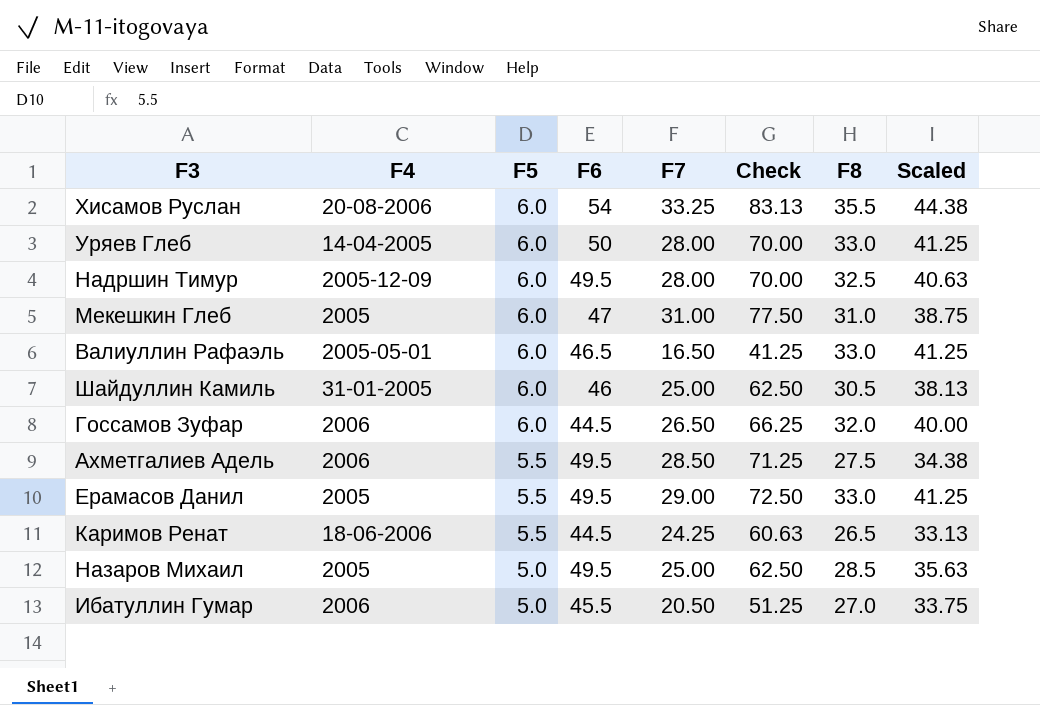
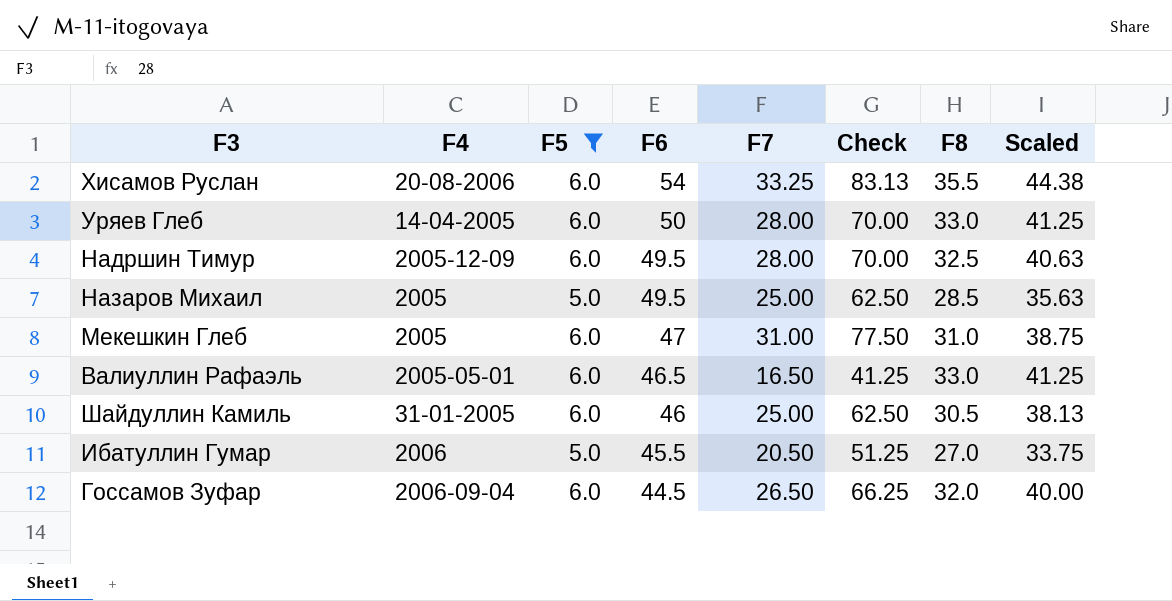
filter: none -> F5 != 5.5
row order: F5 descending -> F6 descending
Госсамов Зуфар | F4: 2006 -> 2006-09-04

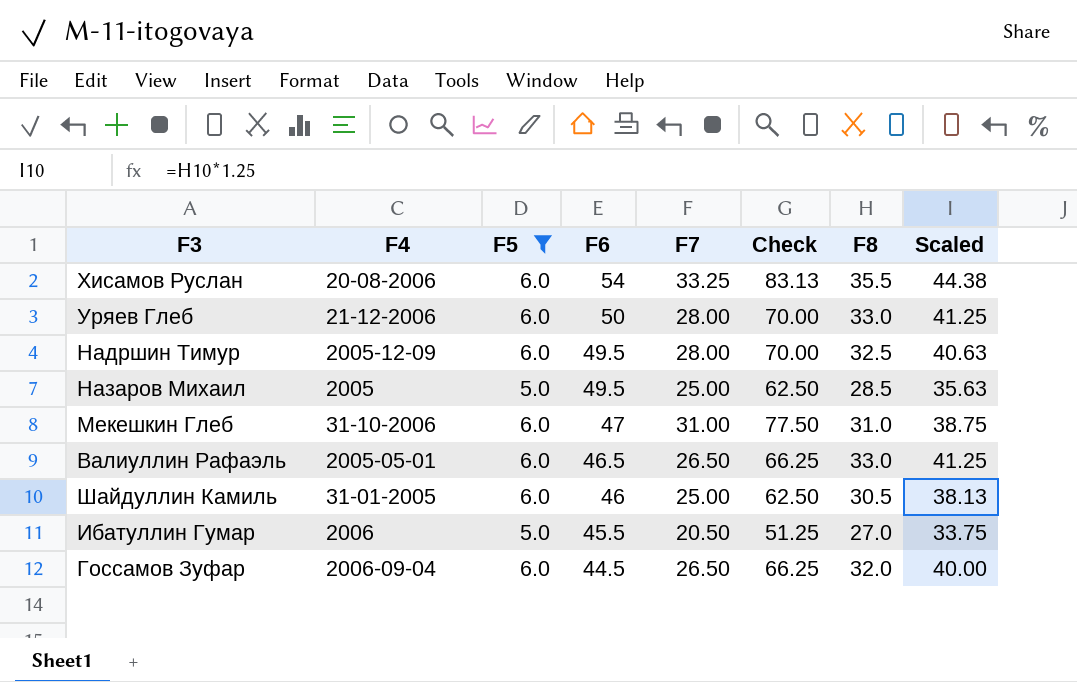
Уряев Глеб | F4: 14-04-2005 -> 21-12-2006
Мекешкин Глеб | F4: 2005 -> 31-10-2006
Валиуллин Рафаэль | F7: 16.50 -> 26.50
Валиуллин Рафаэль | Check: 41.25 -> 66.25

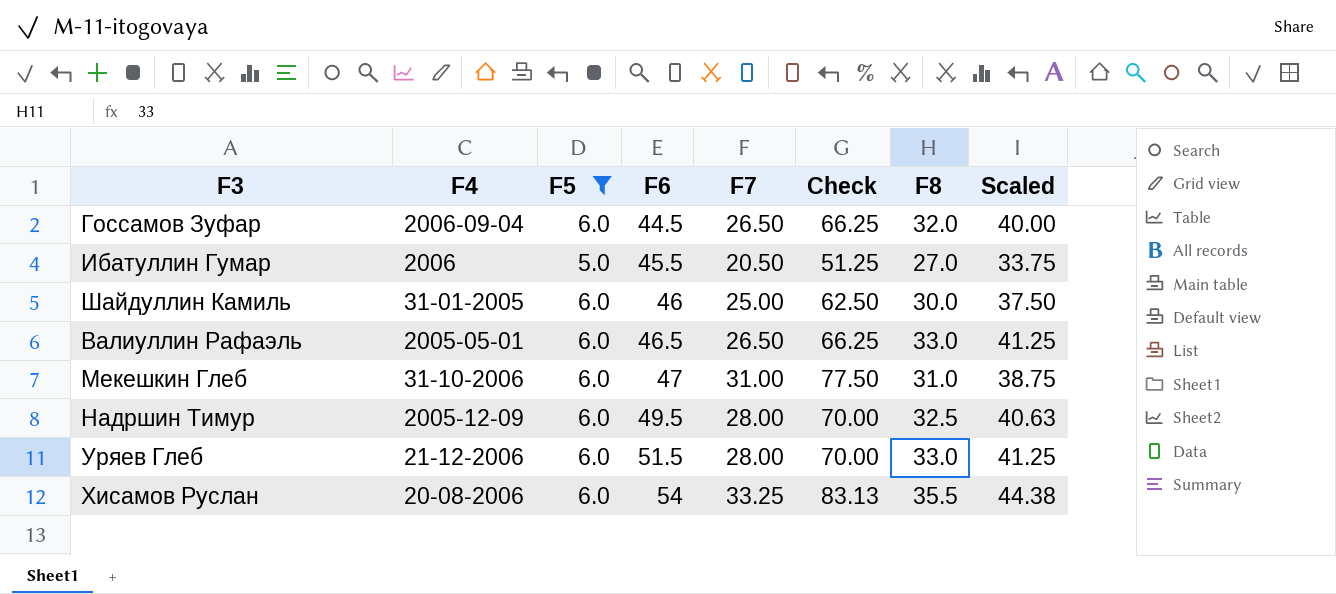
row order: F6 descending -> F6 ascending
row Назаров Михаил: 2005 | 5.0 | 49.5 | 25.00 | 62.50 | 28.5 | 35.63 -> none
Шайдуллин Камиль | F8: 30.5 -> 30.0
Шайдуллин Камиль | Scaled: 38.13 -> 37.50
Уряев Глеб | F6: 50 -> 51.5

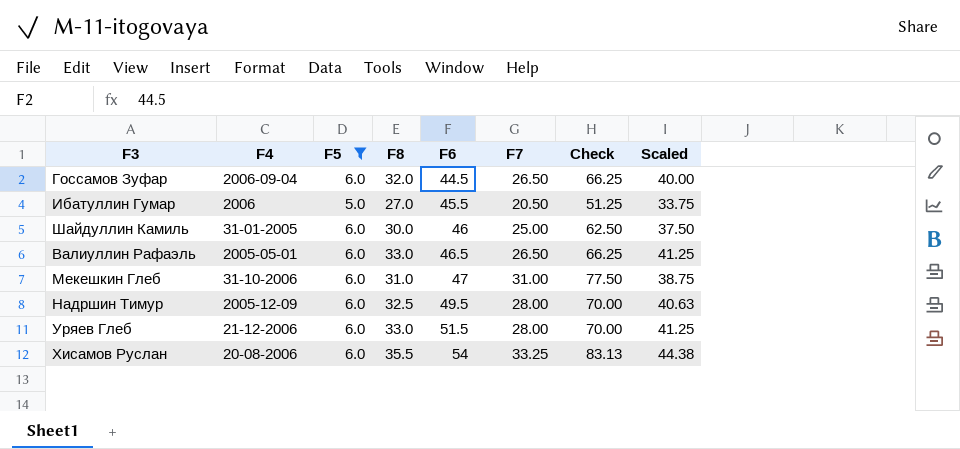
column F8 | position: 7 -> 4

